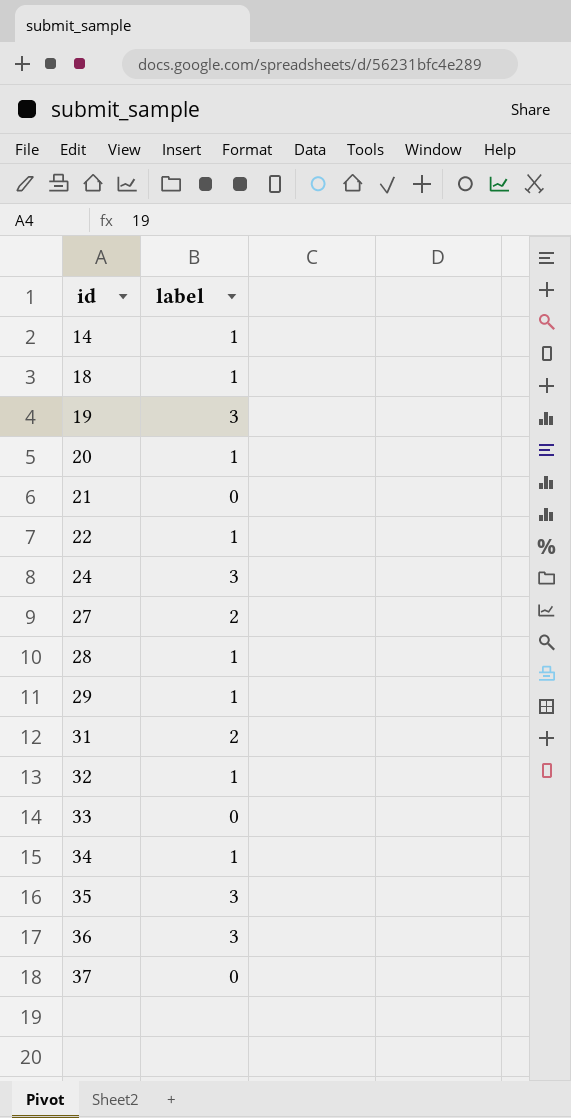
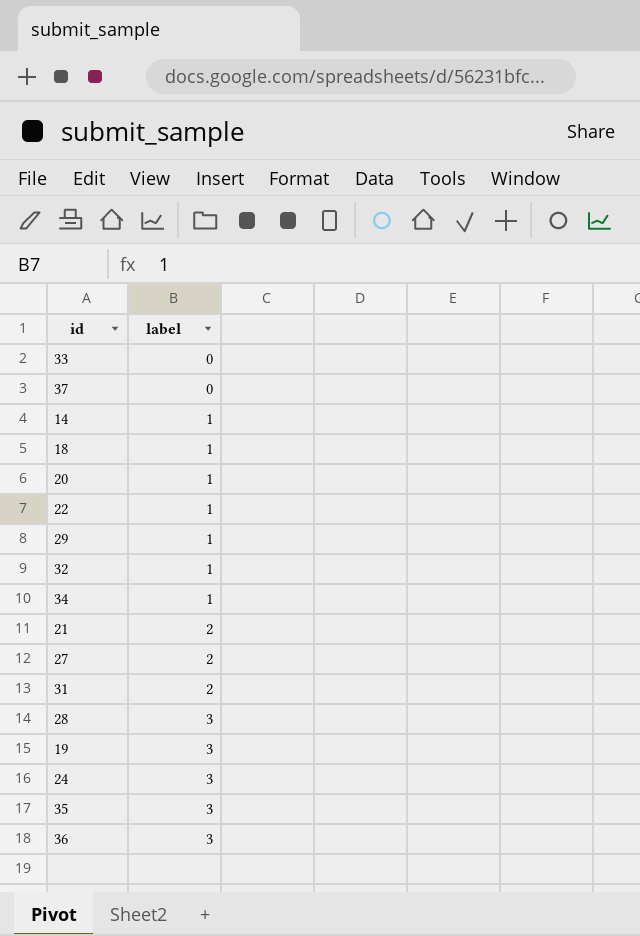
row order: id ascending -> label ascending
21 | label: 0 -> 2
28 | label: 1 -> 3

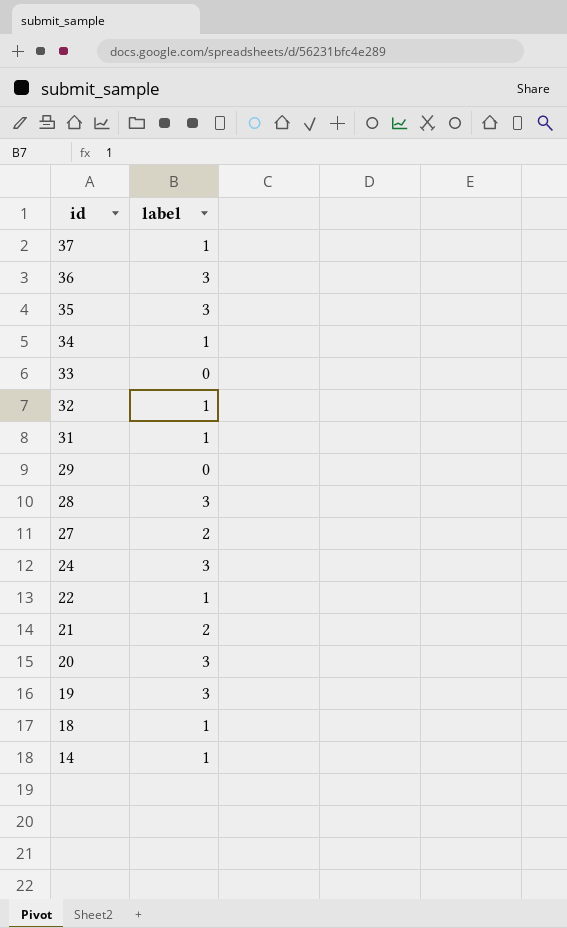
row order: label ascending -> id descending
37 | label: 0 -> 1
31 | label: 2 -> 1
29 | label: 1 -> 0
20 | label: 1 -> 3

